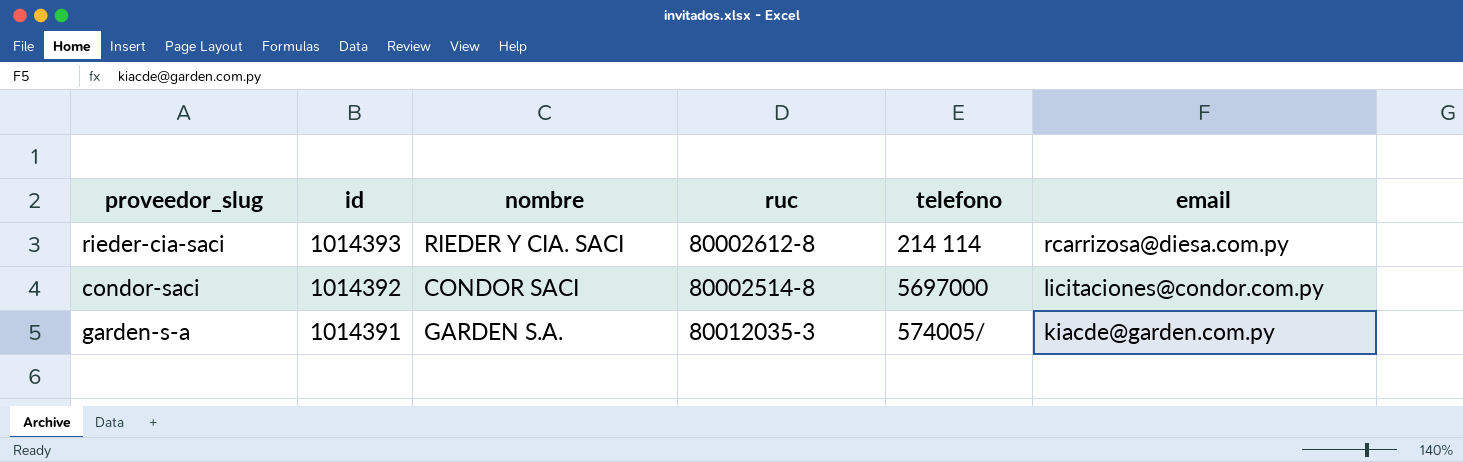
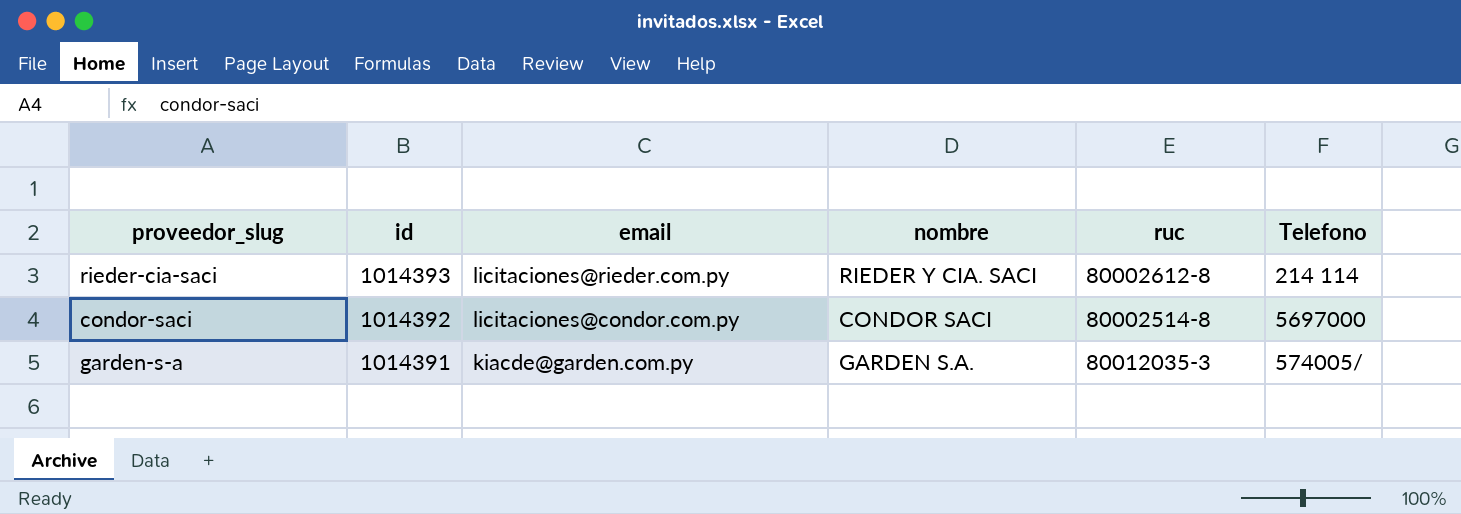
column email | position: 6 -> 3
column name: telefono -> Telefono
rieder-cia-saci | email: rcarrizosa@diesa.com.py -> licitaciones@rieder.com.py

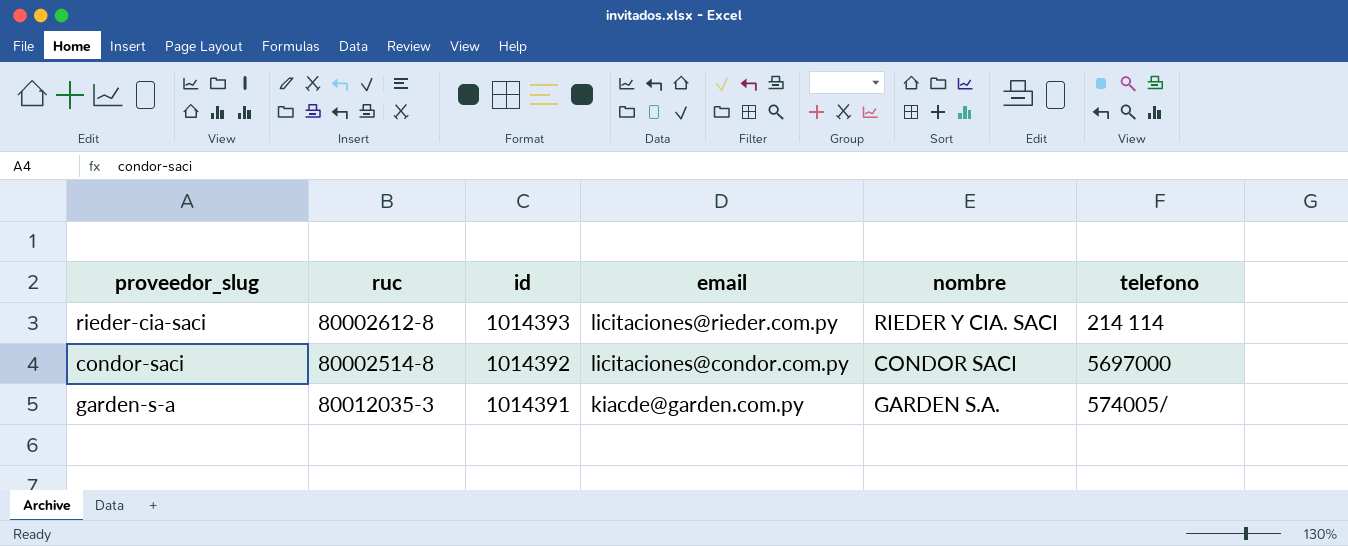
column ruc | position: 5 -> 2
column name: Telefono -> telefono

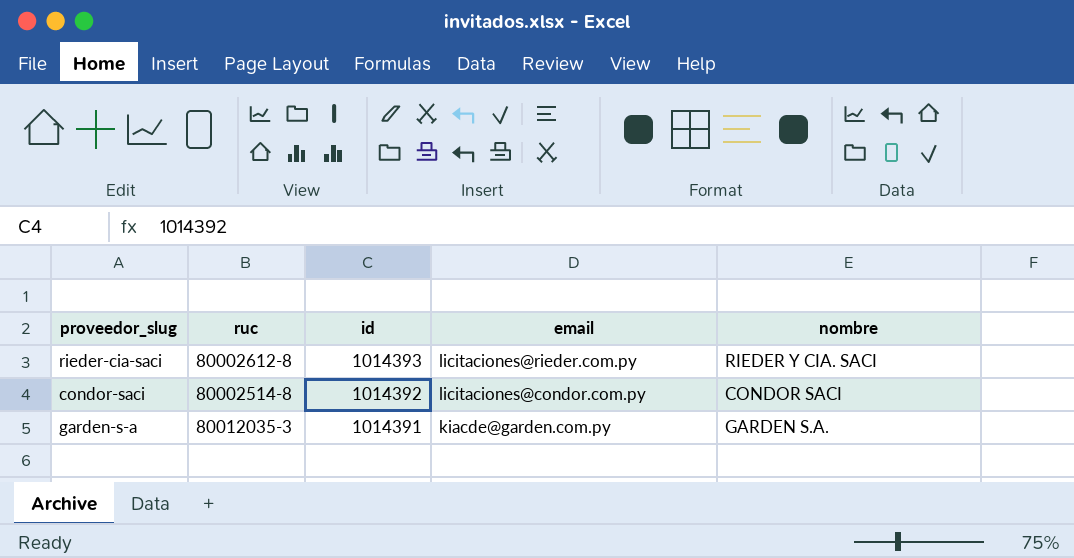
column telefono | position: 6 -> none

